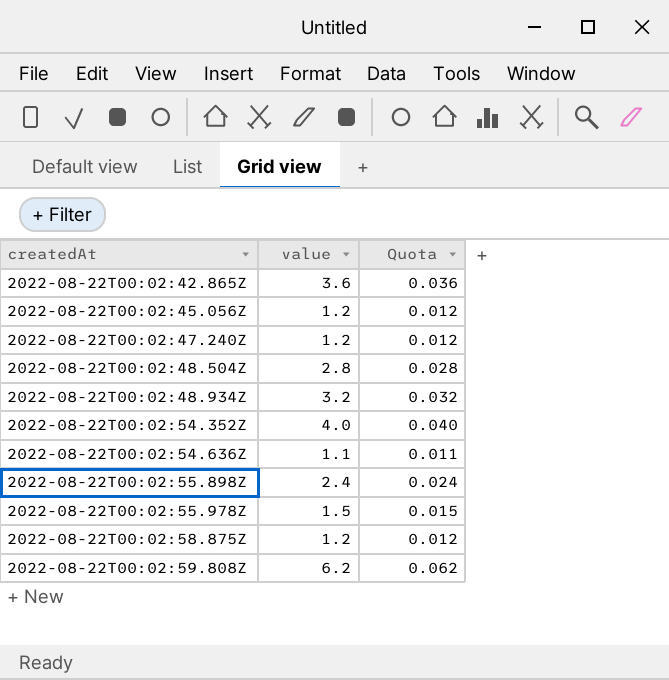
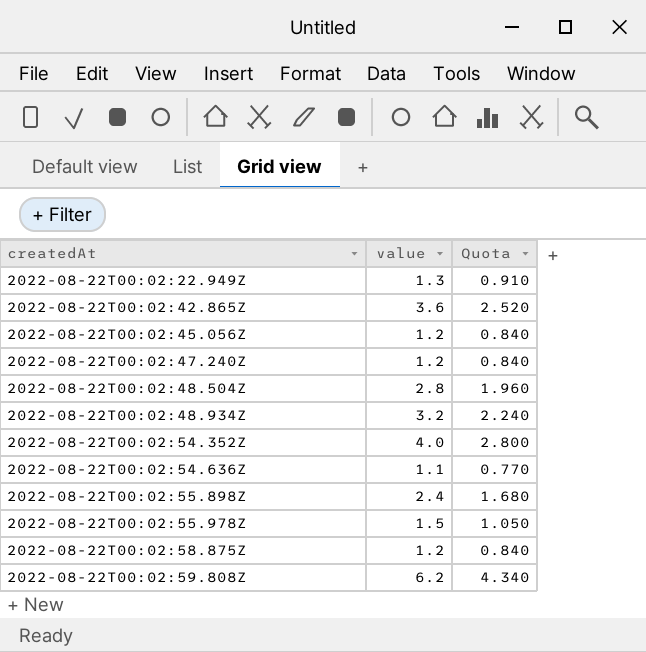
column Quota | formula: [value] * 0.01 -> [value] * 0.7
row 2022-08-22T00:02:22.949Z: none -> 1.3 | 0.910

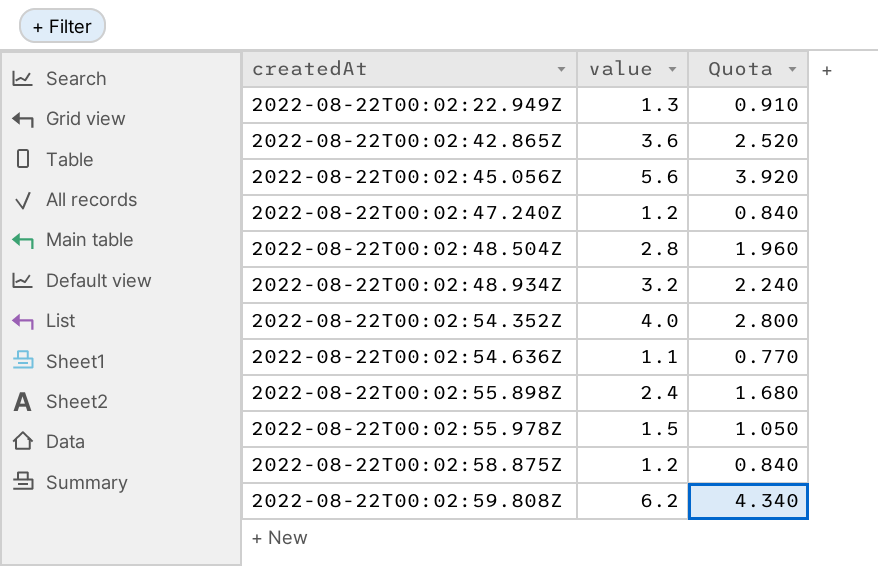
2022-08-22T00:02:45.056Z | value: 1.2 -> 5.6
2022-08-22T00:02:45.056Z | Quota: 0.840 -> 3.920

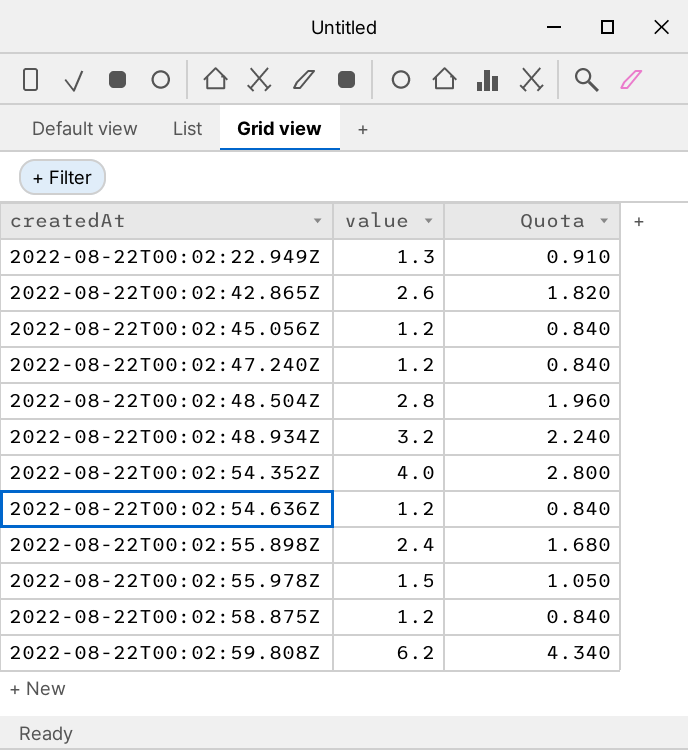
2022-08-22T00:02:42.865Z | value: 3.6 -> 2.6
2022-08-22T00:02:42.865Z | Quota: 2.520 -> 1.820
2022-08-22T00:02:45.056Z | value: 5.6 -> 1.2
2022-08-22T00:02:45.056Z | Quota: 3.920 -> 0.840
2022-08-22T00:02:54.636Z | value: 1.1 -> 1.2
2022-08-22T00:02:54.636Z | Quota: 0.770 -> 0.840

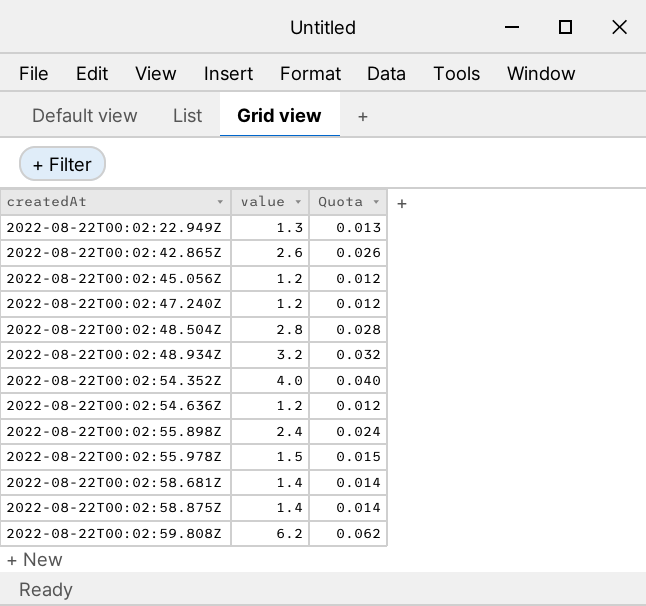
column Quota | formula: [value] * 0.7 -> [value] * 0.01
row 2022-08-22T00:02:58.681Z: none -> 1.4 | 0.014
2022-08-22T00:02:58.875Z | value: 1.2 -> 1.4

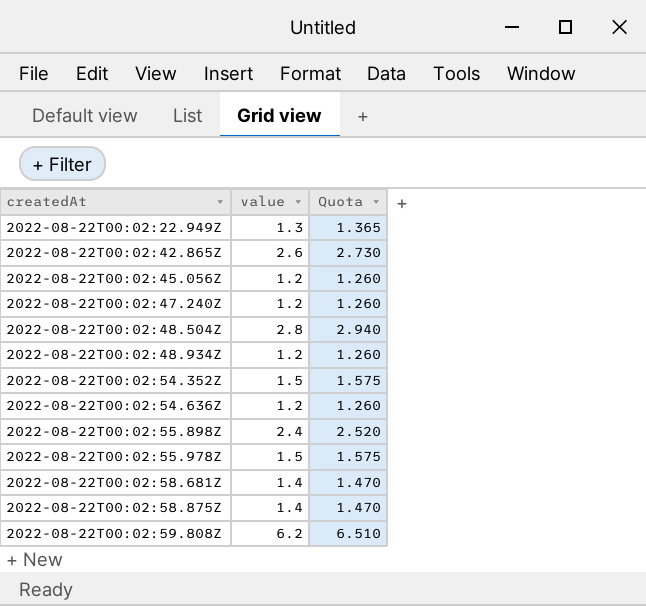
column Quota | formula: [value] * 0.01 -> [value] * 1.05
2022-08-22T00:02:48.934Z | value: 3.2 -> 1.2
2022-08-22T00:02:54.352Z | value: 4.0 -> 1.5

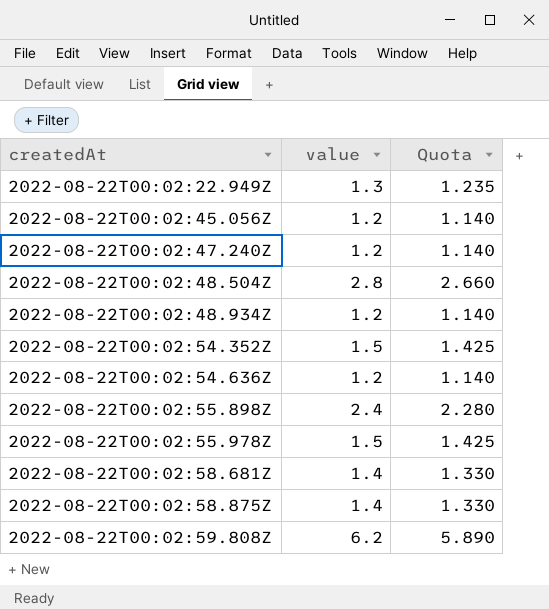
column Quota | formula: [value] * 1.05 -> [value] * 0.95
row 2022-08-22T00:02:42.865Z: 2.6 | 2.730 -> none

